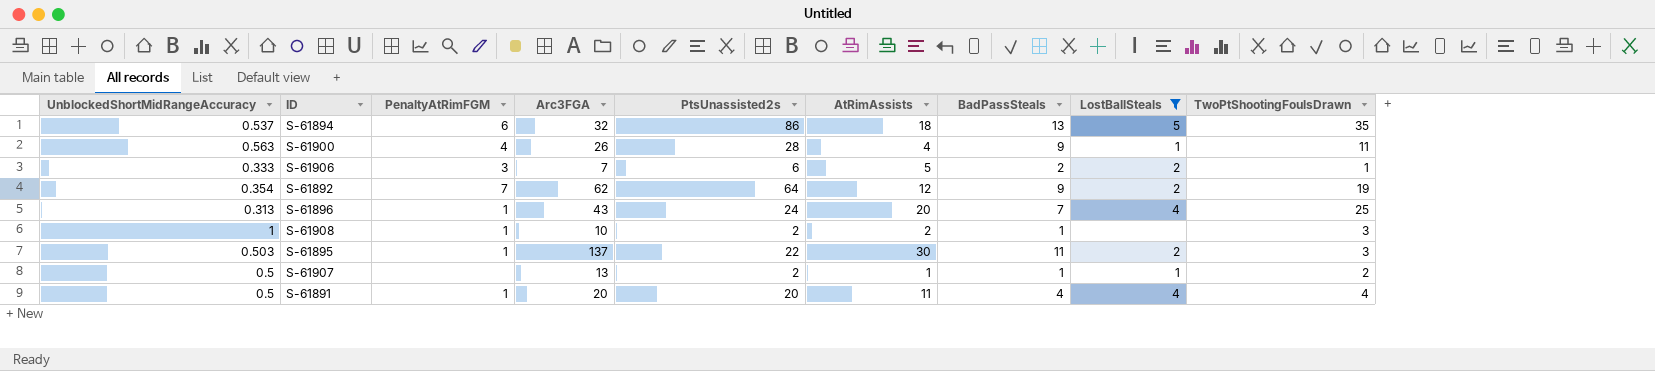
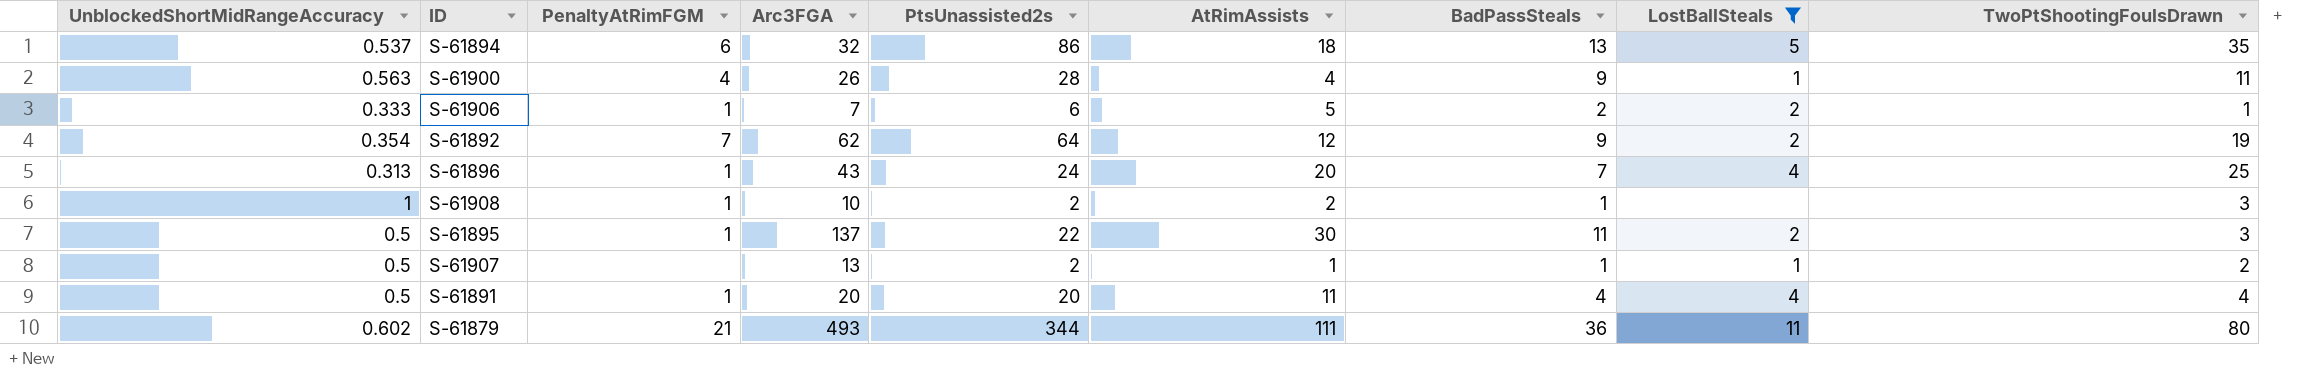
S-61906 | PenaltyAtRimFGM: 3 -> 1
S-61895 | UnblockedShortMidRangeAccuracy: 0.503 -> 0.5
row S-61879: none -> 0.602 | 21 | 493 | 344 | 111 | 36 | 11 | 80

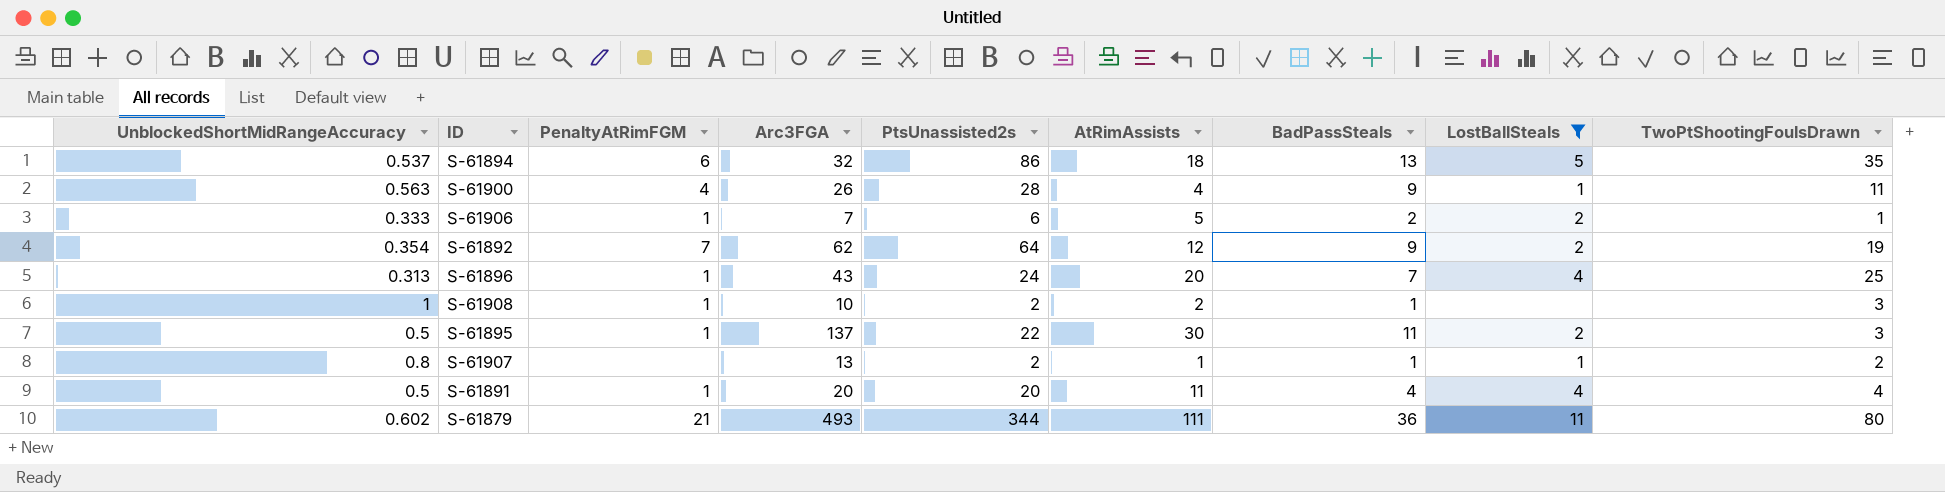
S-61907 | UnblockedShortMidRangeAccuracy: 0.5 -> 0.8

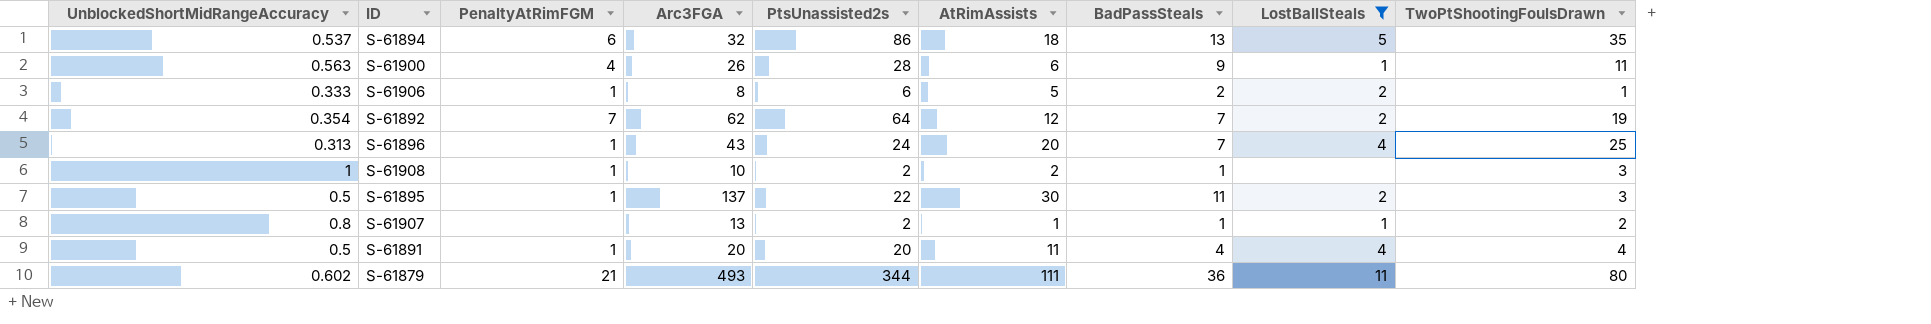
S-61900 | AtRimAssists: 4 -> 6
S-61906 | Arc3FGA: 7 -> 8
S-61892 | BadPassSteals: 9 -> 7

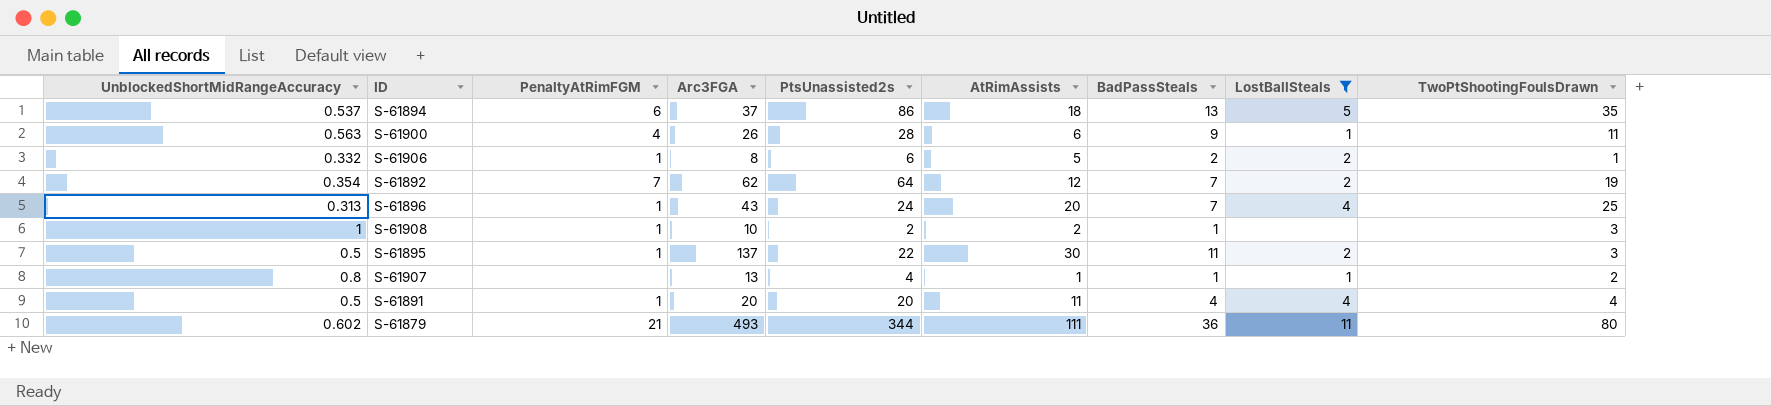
S-61894 | Arc3FGA: 32 -> 37
S-61906 | UnblockedShortMidRangeAccuracy: 0.333 -> 0.332
S-61907 | PtsUnassisted2s: 2 -> 4

